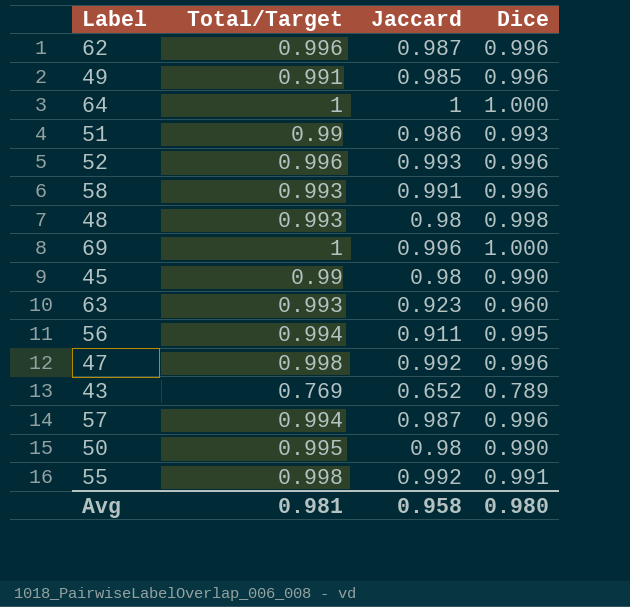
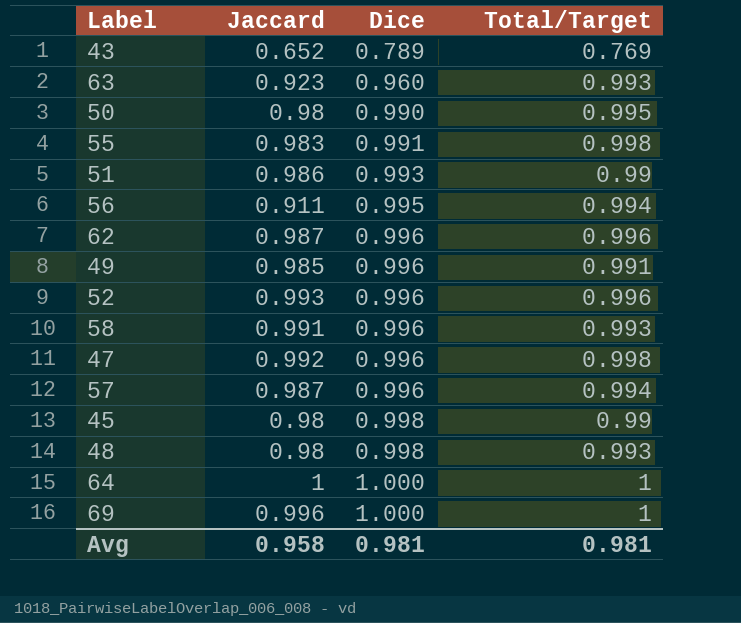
row order: none -> Dice ascending
column Total/Target | position: 2 -> 4
55 | Jaccard: 0.992 -> 0.983
45 | Dice: 0.990 -> 0.998
Avg | Dice: 0.980 -> 0.981

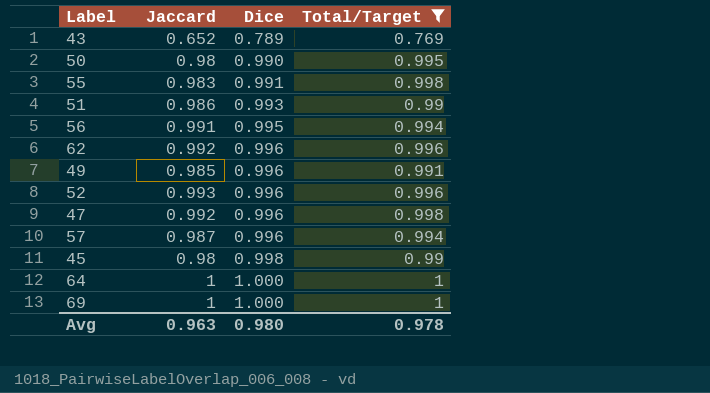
filter: none -> Total/Target != 0.993
56 | Jaccard: 0.911 -> 0.991
62 | Jaccard: 0.987 -> 0.992
69 | Jaccard: 0.996 -> 1
Avg | Jaccard: 0.958 -> 0.963
Avg | Dice: 0.981 -> 0.980
Avg | Total/Target: 0.981 -> 0.978

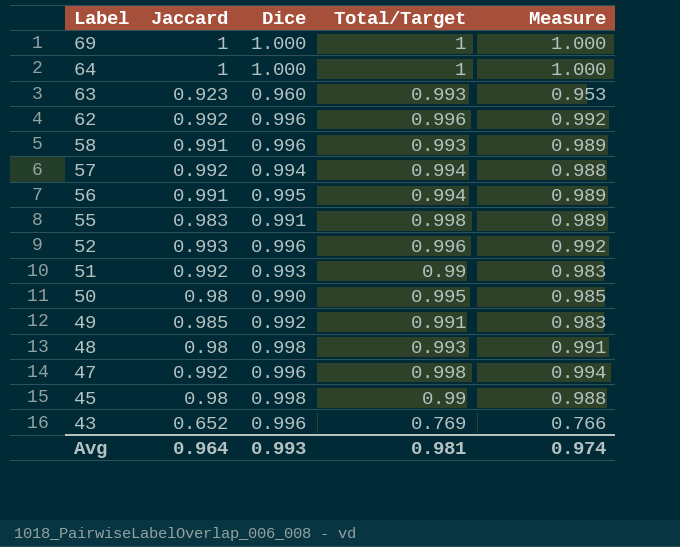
filter: Total/Target != 0.993 -> none
row order: Dice ascending -> Label descending
column Measure | formula: none -> [Dice] * [Total/Target]
57 | Jaccard: 0.987 -> 0.992
57 | Dice: 0.996 -> 0.994
51 | Jaccard: 0.986 -> 0.992
49 | Dice: 0.996 -> 0.992
43 | Dice: 0.789 -> 0.996
Avg | Jaccard: 0.963 -> 0.964
Avg | Dice: 0.980 -> 0.993
Avg | Total/Target: 0.978 -> 0.981

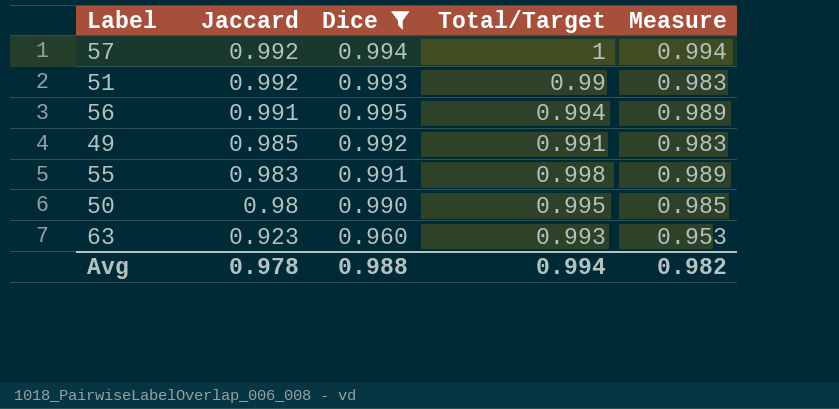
filter: none -> Dice <= 0.995
row order: Label descending -> Jaccard descending
57 | Total/Target: 0.994 -> 1
57 | Measure: 0.988 -> 0.994
Avg | Jaccard: 0.964 -> 0.978
Avg | Dice: 0.993 -> 0.988
Avg | Total/Target: 0.981 -> 0.994
Avg | Measure: 0.974 -> 0.982

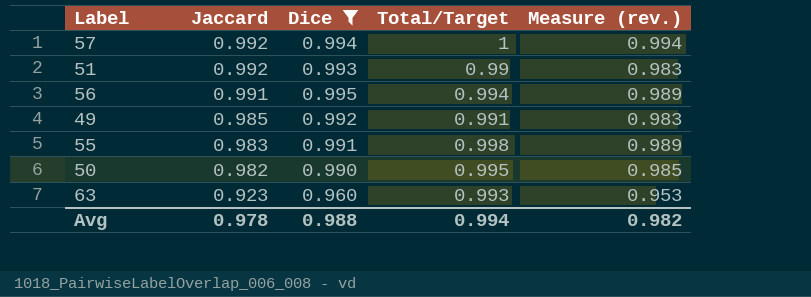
column name: Measure -> Measure (rev.)
50 | Jaccard: 0.98 -> 0.982

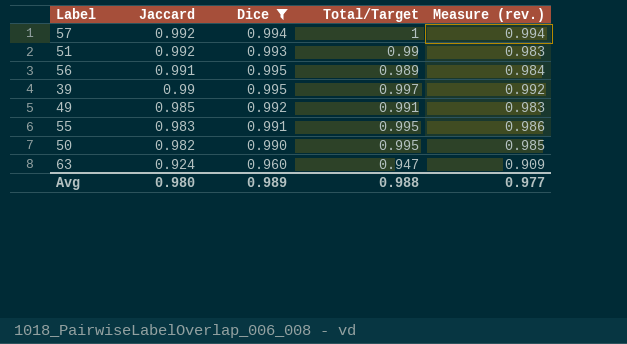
56 | Total/Target: 0.994 -> 0.989
56 | Measure (rev.): 0.989 -> 0.984
row 39: none -> 0.99 | 0.995 | 0.997 | 0.992
55 | Total/Target: 0.998 -> 0.995
55 | Measure (rev.): 0.989 -> 0.986
63 | Jaccard: 0.923 -> 0.924
63 | Total/Target: 0.993 -> 0.947
63 | Measure (rev.): 0.953 -> 0.909
Avg | Jaccard: 0.978 -> 0.980
Avg | Dice: 0.988 -> 0.989
Avg | Total/Target: 0.994 -> 0.988
Avg | Measure (rev.): 0.982 -> 0.977

